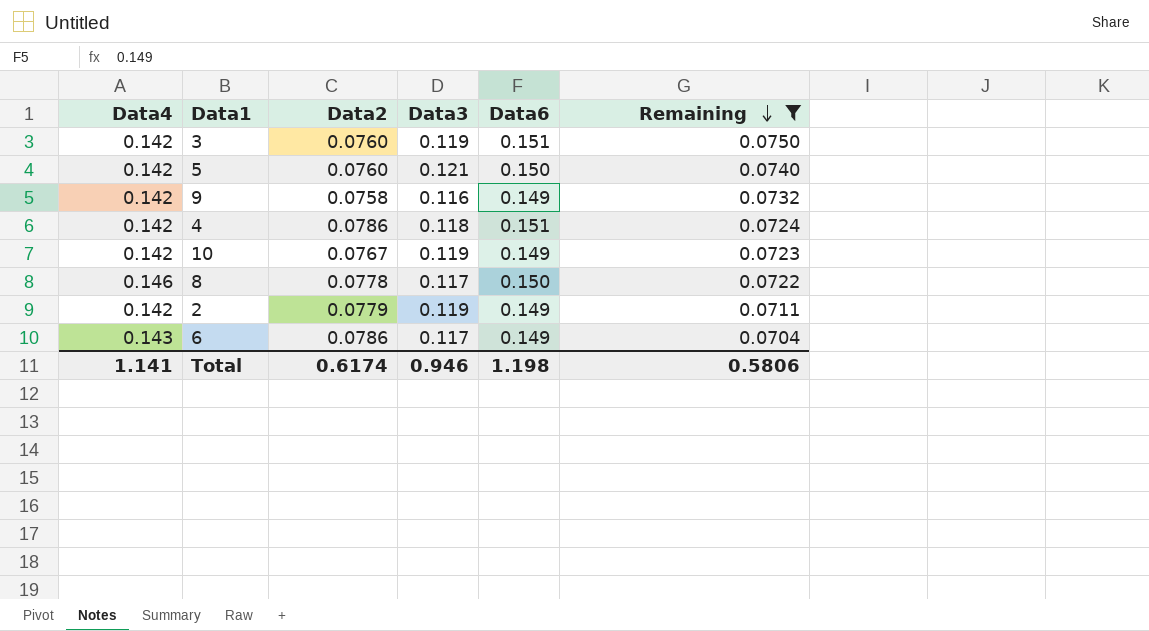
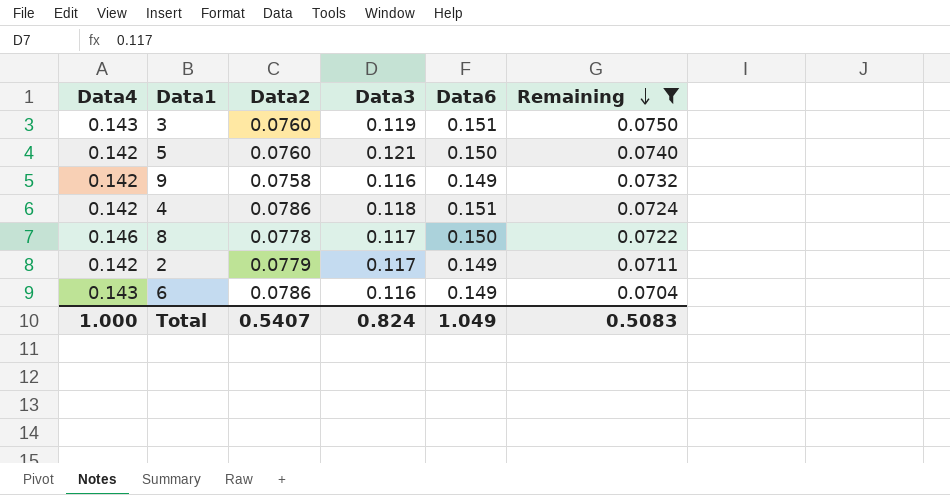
row 10: 0.142 | 0.0767 | 0.119 | 0.149 | 0.0723 -> none
3 | Data4: 0.142 -> 0.143
2 | Data3: 0.119 -> 0.117
6 | Data3: 0.117 -> 0.116
Total | Data4: 1.141 -> 1.000
Total | Data2: 0.6174 -> 0.5407
Total | Data3: 0.946 -> 0.824
Total | Data6: 1.198 -> 1.049
Total | Remaining: 0.5806 -> 0.5083

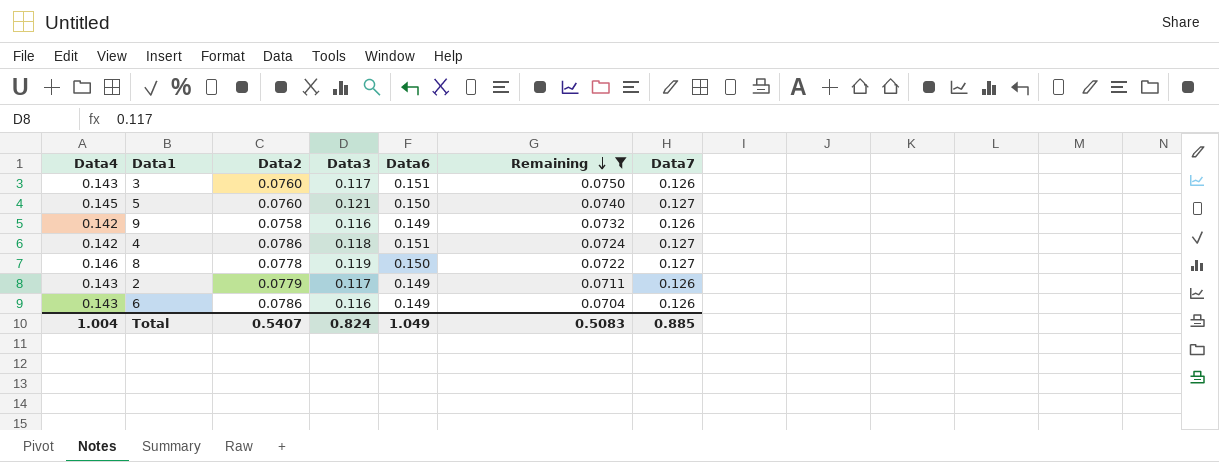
column Data7 | position: none -> 7
3 | Data3: 0.119 -> 0.117
5 | Data4: 0.142 -> 0.145
8 | Data3: 0.117 -> 0.119
2 | Data4: 0.142 -> 0.143
Total | Data4: 1.000 -> 1.004

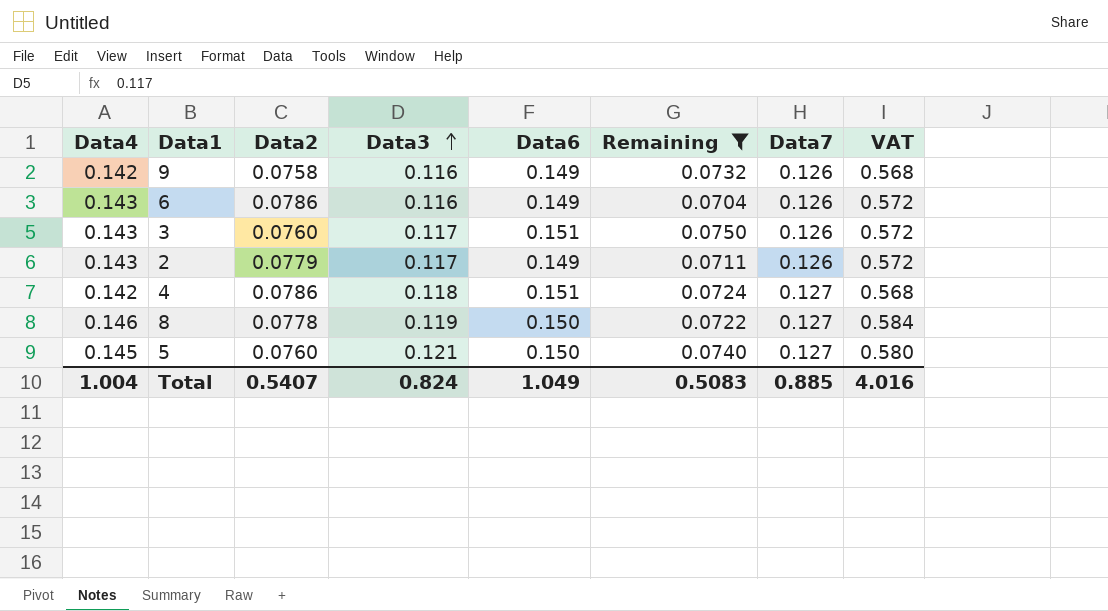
row order: Remaining descending -> Data3 ascending
column VAT | formula: none -> [Data4] * 4

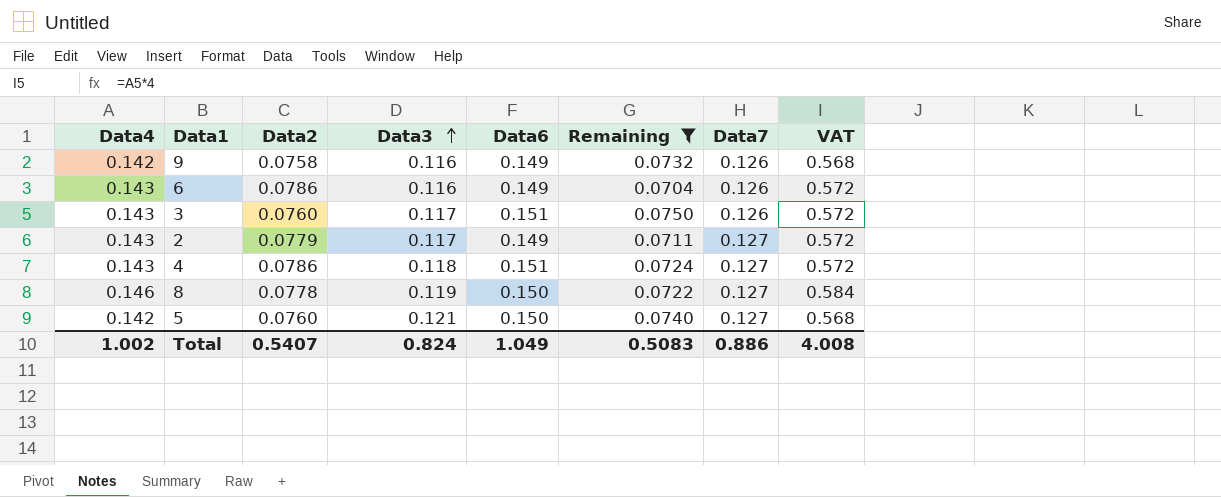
2 | Data7: 0.126 -> 0.127
4 | Data4: 0.142 -> 0.143
4 | VAT: 0.568 -> 0.572
5 | Data4: 0.145 -> 0.142
5 | VAT: 0.580 -> 0.568
Total | Data4: 1.004 -> 1.002
Total | Data7: 0.885 -> 0.886
Total | VAT: 4.016 -> 4.008

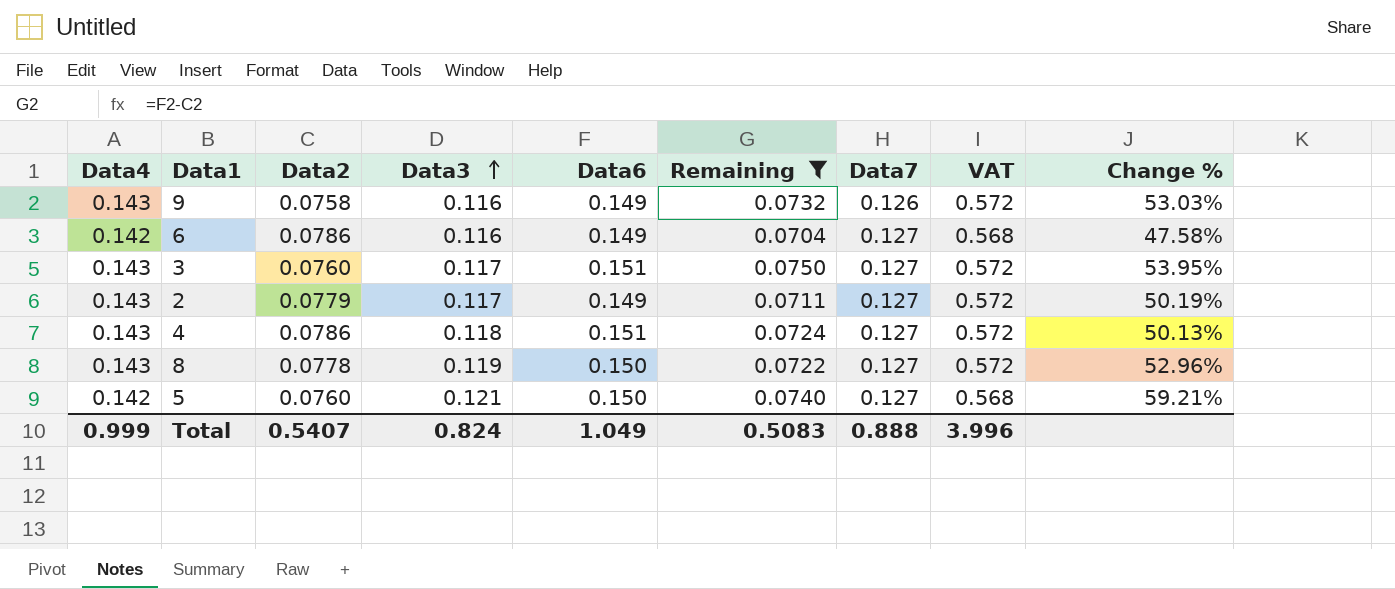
column Change % | formula: none -> ([Data3] - [Data2]) / [Data2]
9 | Data4: 0.142 -> 0.143
9 | VAT: 0.568 -> 0.572
6 | Data4: 0.143 -> 0.142
6 | Data7: 0.126 -> 0.127
6 | VAT: 0.572 -> 0.568
3 | Data7: 0.126 -> 0.127
8 | Data4: 0.146 -> 0.143
8 | VAT: 0.584 -> 0.572
Total | Data4: 1.002 -> 0.999
Total | Data7: 0.886 -> 0.888
Total | VAT: 4.008 -> 3.996

